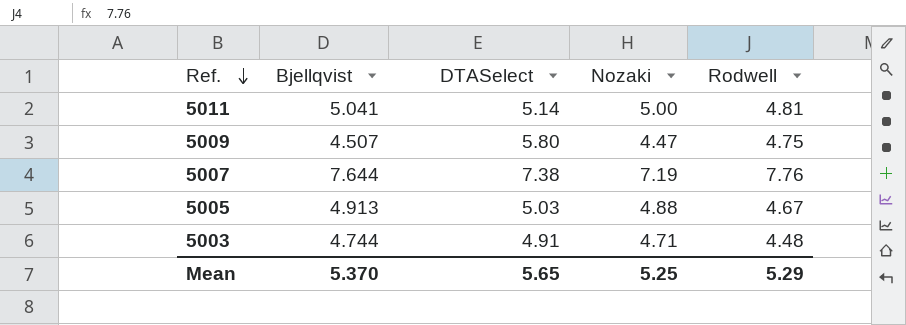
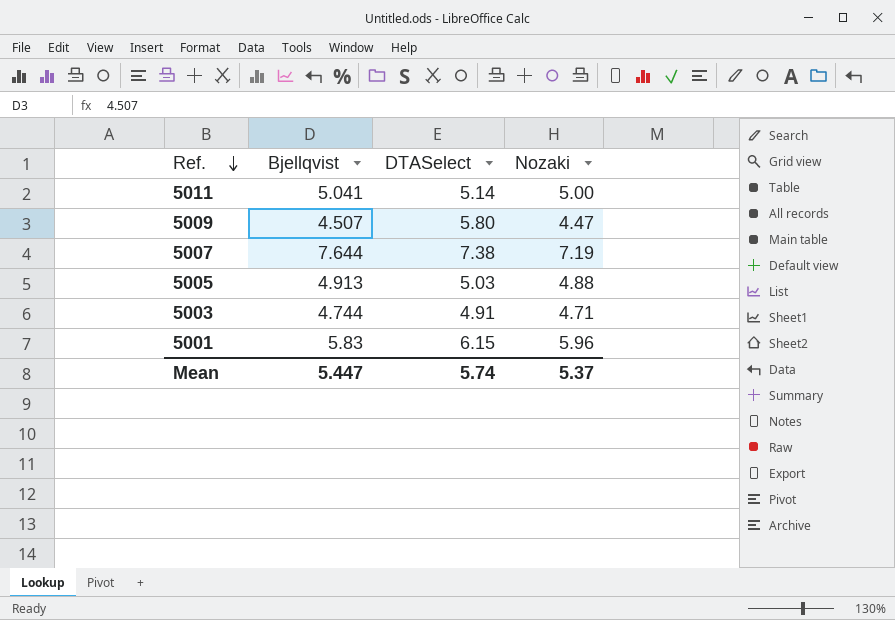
column Rodwell | position: 5 -> none
row 5001: none -> 5.83 | 6.15 | 5.96
Mean | Bjellqvist: 5.370 -> 5.447
Mean | DTASelect: 5.65 -> 5.74
Mean | Nozaki: 5.25 -> 5.37

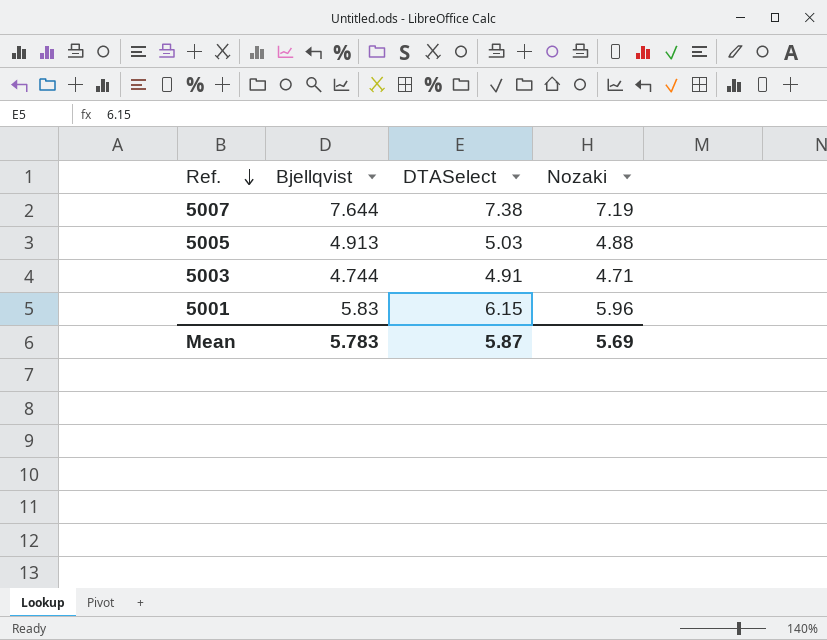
row 5011: 5.041 | 5.14 | 5.00 -> none
row 5009: 4.507 | 5.80 | 4.47 -> none
Mean | Bjellqvist: 5.447 -> 5.783
Mean | DTASelect: 5.74 -> 5.87
Mean | Nozaki: 5.37 -> 5.69

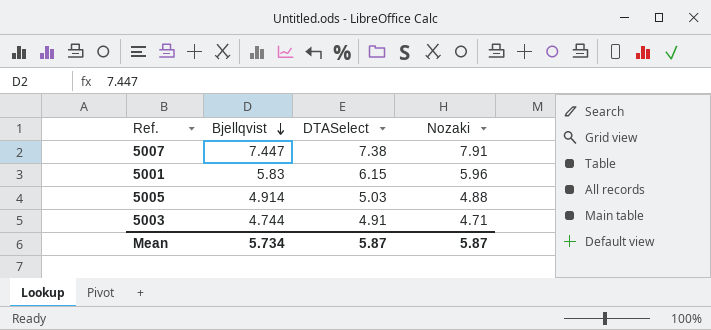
row order: Ref. descending -> Bjellqvist descending
5007 | Bjellqvist: 7.644 -> 7.447
5007 | Nozaki: 7.19 -> 7.91
5005 | Bjellqvist: 4.913 -> 4.914
Mean | Bjellqvist: 5.783 -> 5.734
Mean | Nozaki: 5.69 -> 5.87

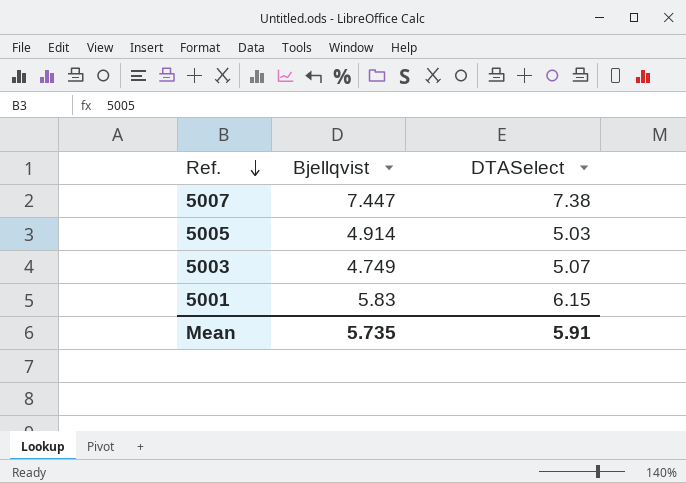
row order: Bjellqvist descending -> Ref. descending
column Nozaki | position: 4 -> none
5003 | Bjellqvist: 4.744 -> 4.749
5003 | DTASelect: 4.91 -> 5.07
Mean | Bjellqvist: 5.734 -> 5.735
Mean | DTASelect: 5.87 -> 5.91

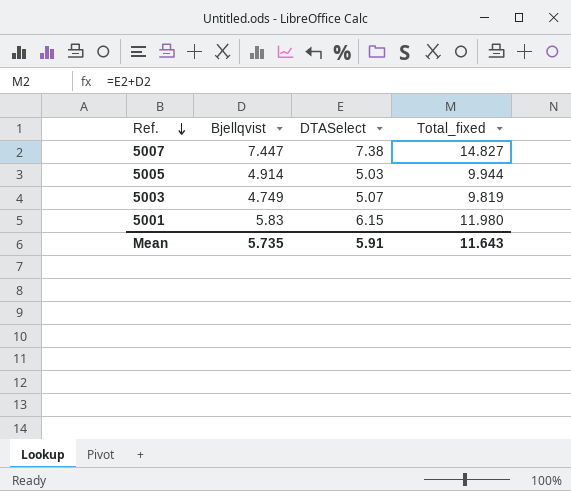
column Total_fixed | formula: none -> [Bjellqvist] + [DTASelect]

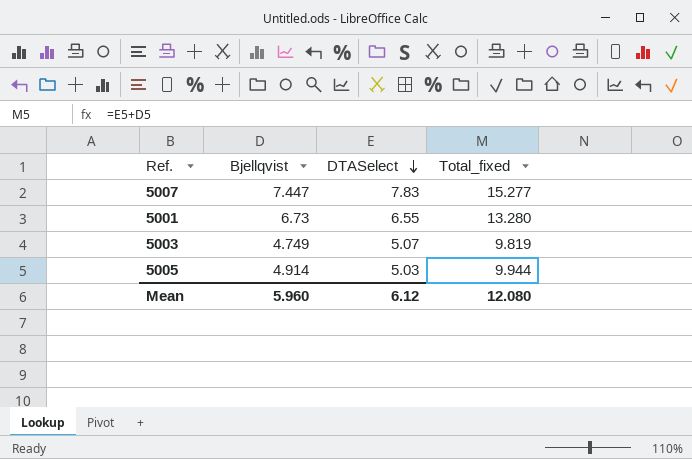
row order: Ref. descending -> DTASelect descending
5007 | DTASelect: 7.38 -> 7.83
5007 | Total_fixed: 14.827 -> 15.277
5001 | Bjellqvist: 5.83 -> 6.73
5001 | DTASelect: 6.15 -> 6.55
5001 | Total_fixed: 11.980 -> 13.280
Mean | Bjellqvist: 5.735 -> 5.960
Mean | DTASelect: 5.91 -> 6.12
Mean | Total_fixed: 11.643 -> 12.080

